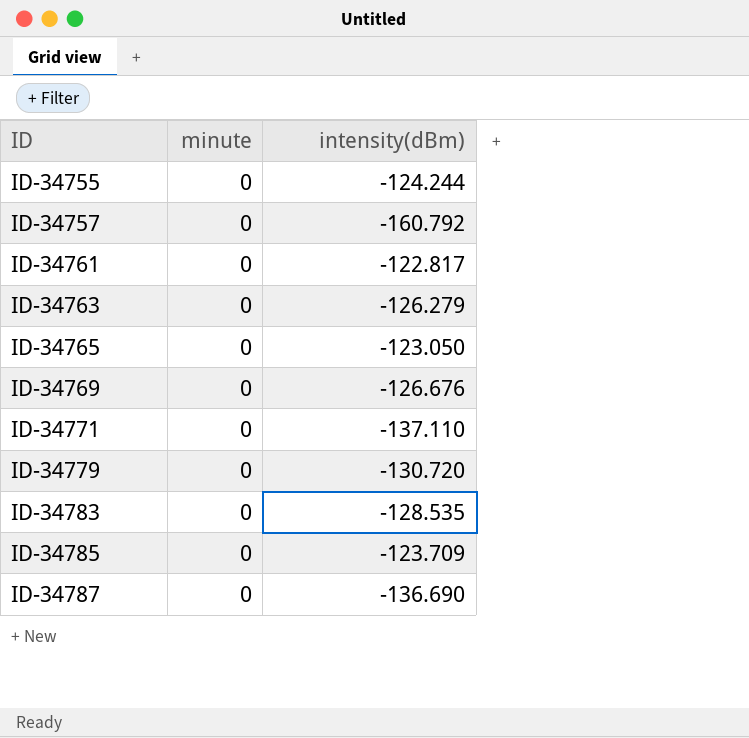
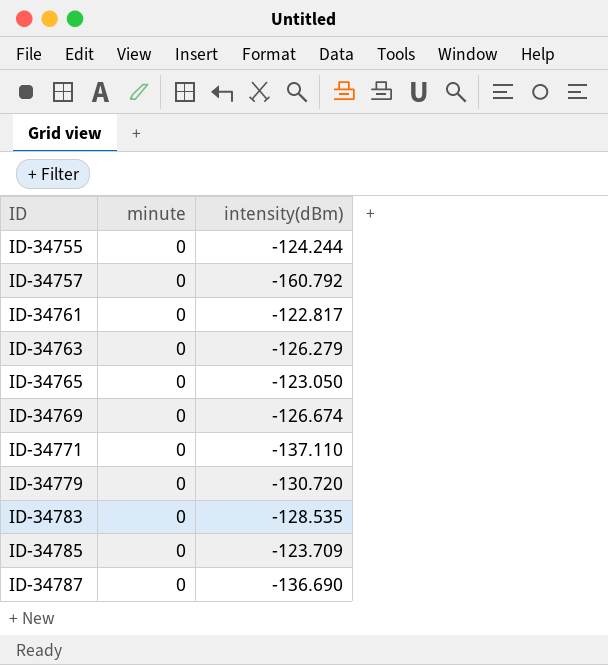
ID-34769 | intensity(dBm): -126.676 -> -126.674

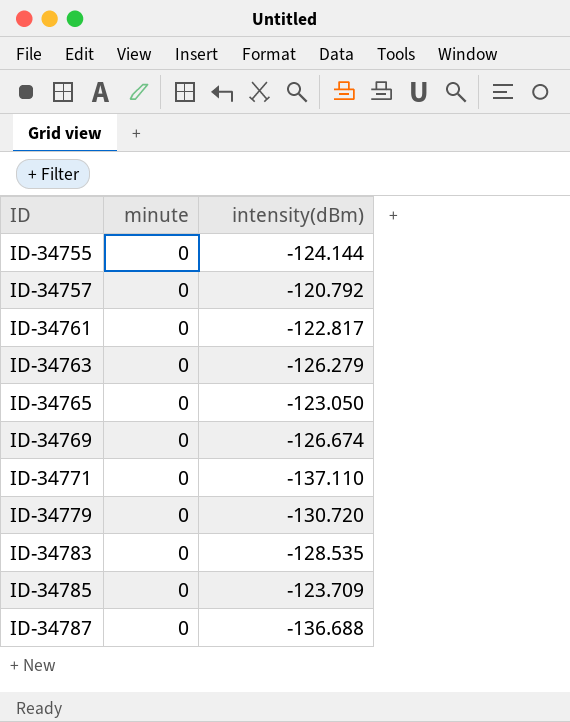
ID-34755 | intensity(dBm): -124.244 -> -124.144
ID-34757 | intensity(dBm): -160.792 -> -120.792
ID-34787 | intensity(dBm): -136.690 -> -136.688

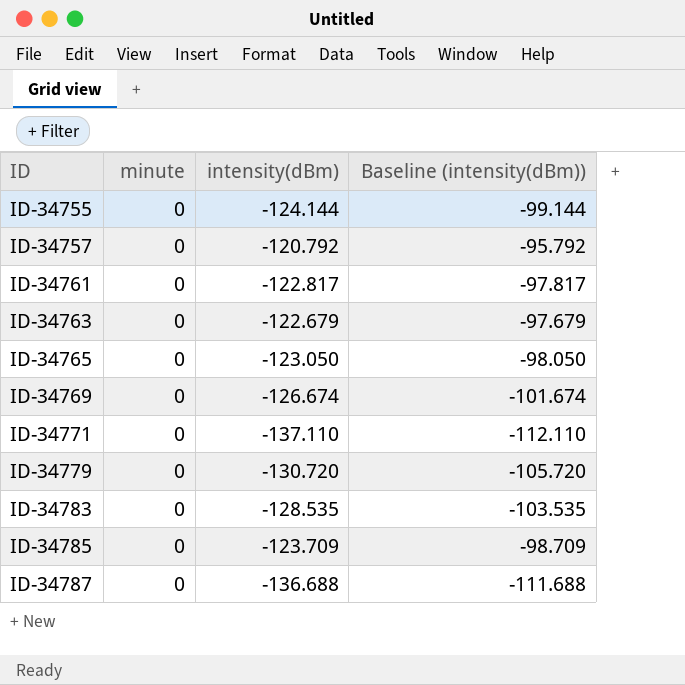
column Baseline (intensity(dBm)) | formula: none -> [intensity(dBm)] + 25
ID-34763 | intensity(dBm): -126.279 -> -122.679

